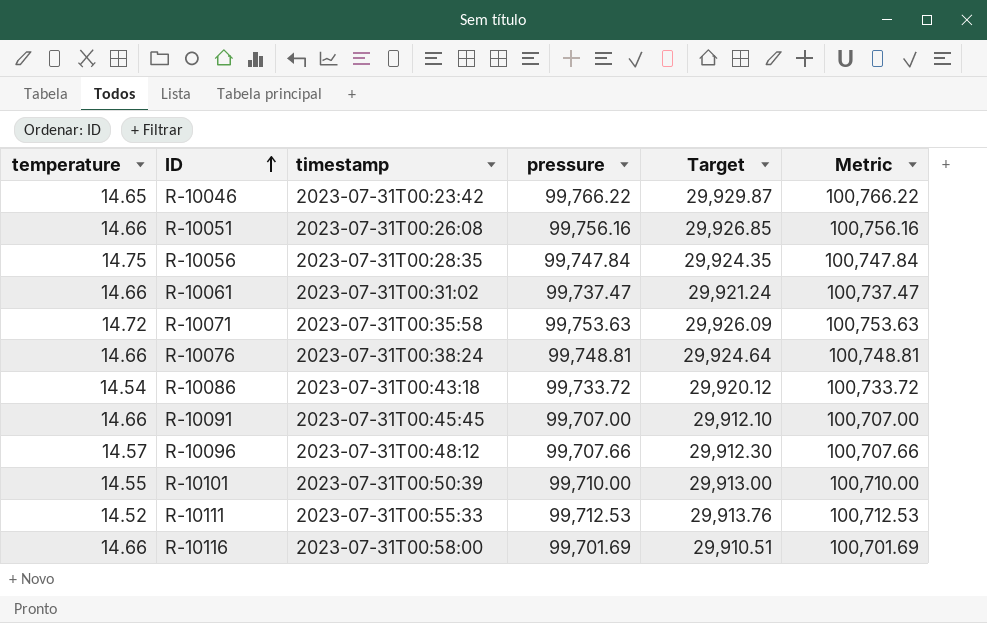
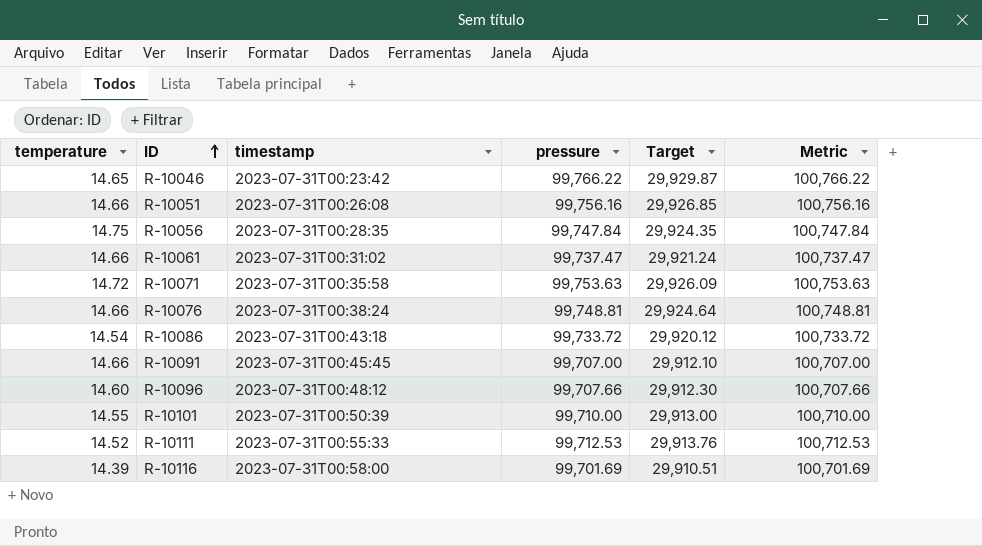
R-10096 | temperature: 14.57 -> 14.60
R-10116 | temperature: 14.66 -> 14.39

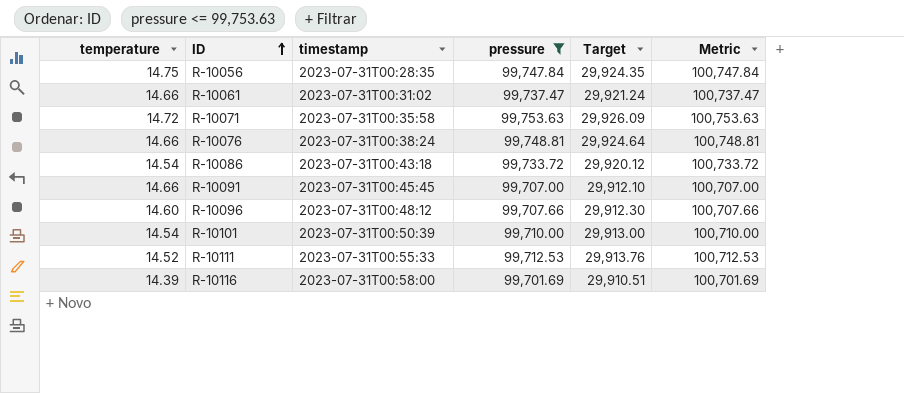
filter: none -> pressure <= 99,753.63
R-10101 | temperature: 14.55 -> 14.54

